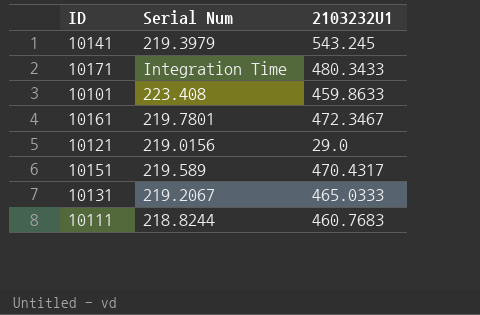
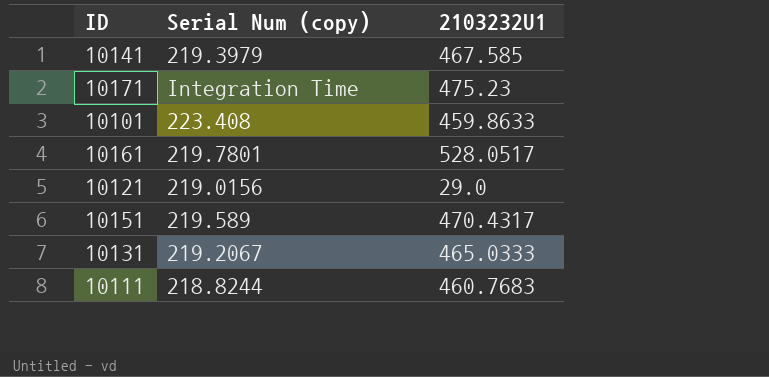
column name: Serial Num -> Serial Num (copy)
10141 | 2103232U1: 543.245 -> 467.585
10171 | 2103232U1: 480.3433 -> 475.23
10161 | 2103232U1: 472.3467 -> 528.0517

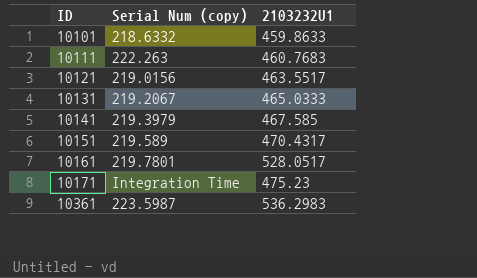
row order: none -> ID ascending
10101 | Serial Num (copy): 223.408 -> 218.6332
10111 | Serial Num (copy): 218.8244 -> 222.263
10121 | 2103232U1: 29.0 -> 463.5517
row 10361: none -> 223.5987 | 536.2983

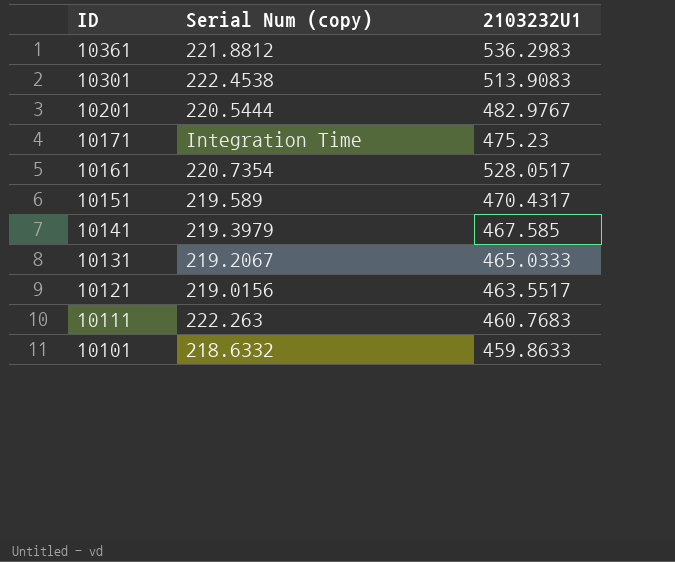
row order: ID ascending -> ID descending
10361 | Serial Num (copy): 223.5987 -> 221.8812
row 10301: none -> 222.4538 | 513.9083
row 10201: none -> 220.5444 | 482.9767
10161 | Serial Num (copy): 219.7801 -> 220.7354

